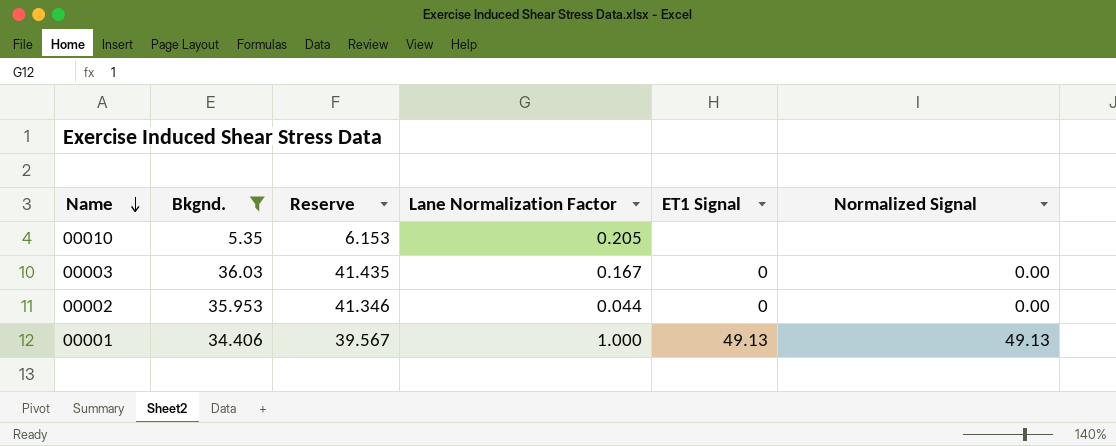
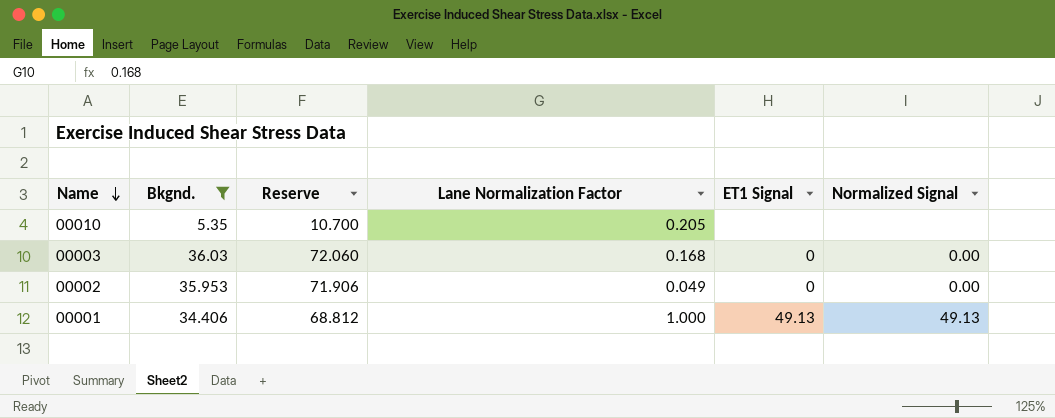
column Reserve | formula: [Bkgnd.] * 1.15 -> [Bkgnd.] * 2
00003 | Lane Normalization Factor: 0.167 -> 0.168
00002 | Lane Normalization Factor: 0.044 -> 0.049

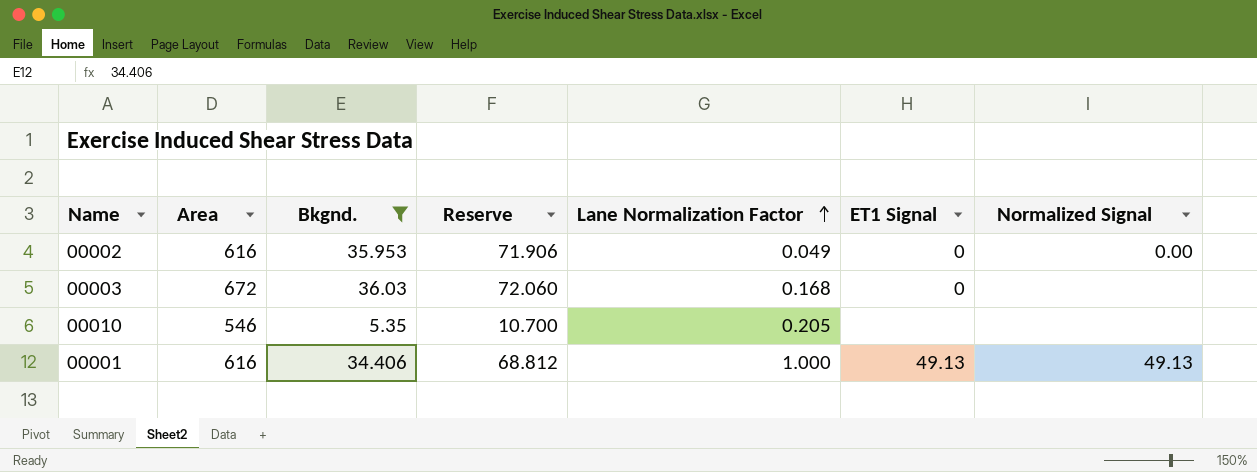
row order: Name descending -> Lane Normalization Factor ascending
column Area | position: none -> 2
00003 | Normalized Signal: 0.00 -> none

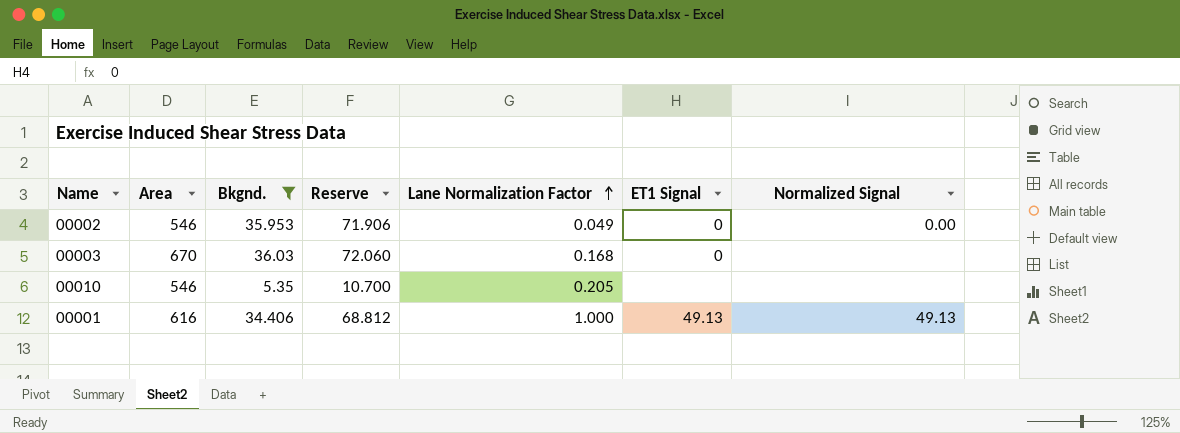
00002 | Area: 616 -> 546
00003 | Area: 672 -> 670

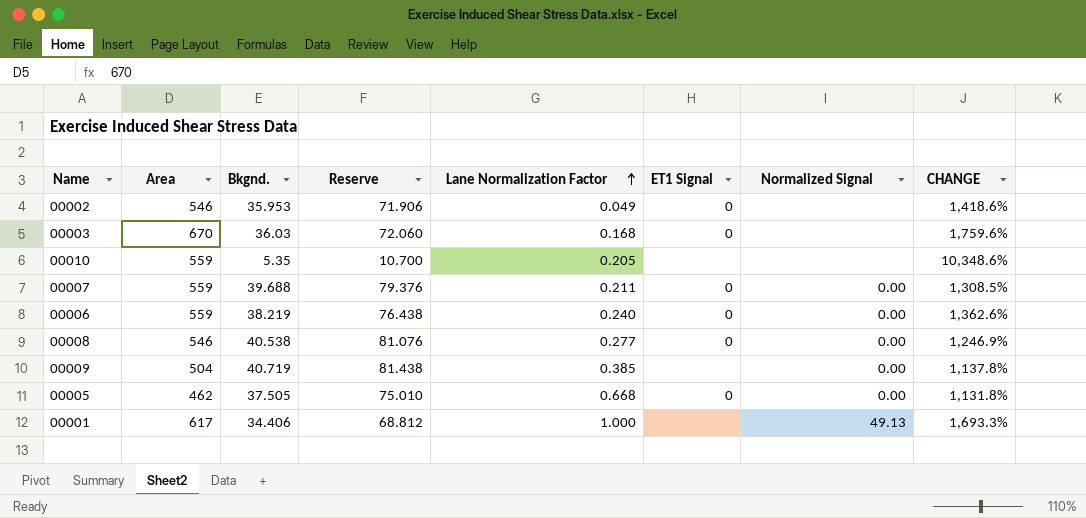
filter: Bkgnd. <= 36.03 -> none
column CHANGE | formula: none -> ([Area] - [Bkgnd.]) / [Bkgnd.]
00002 | Normalized Signal: 0.00 -> none
00010 | Area: 546 -> 559
00001 | Area: 616 -> 617
00001 | ET1 Signal: 49.13 -> none

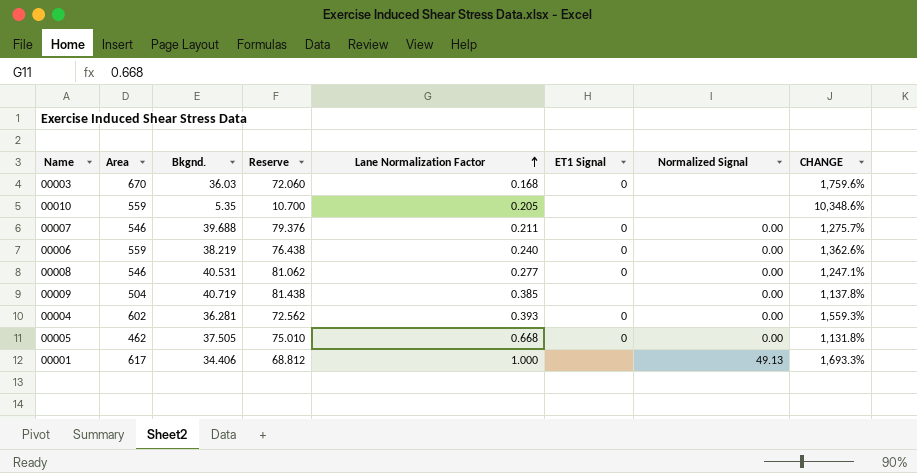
row 00002: 546 | 35.953 | 71.906 | 0.049 | 0 | none | 1,418.6% -> none
00007 | Area: 559 -> 546
00007 | CHANGE: 1,308.5% -> 1,275.7%
00008 | Bkgnd.: 40.538 -> 40.531
00008 | Reserve: 81.076 -> 81.062
00008 | CHANGE: 1,246.9% -> 1,247.1%
row 00004: none -> 602 | 36.281 | 72.562 | 0.393 | 0 | 0.00 | 1,559.3%

